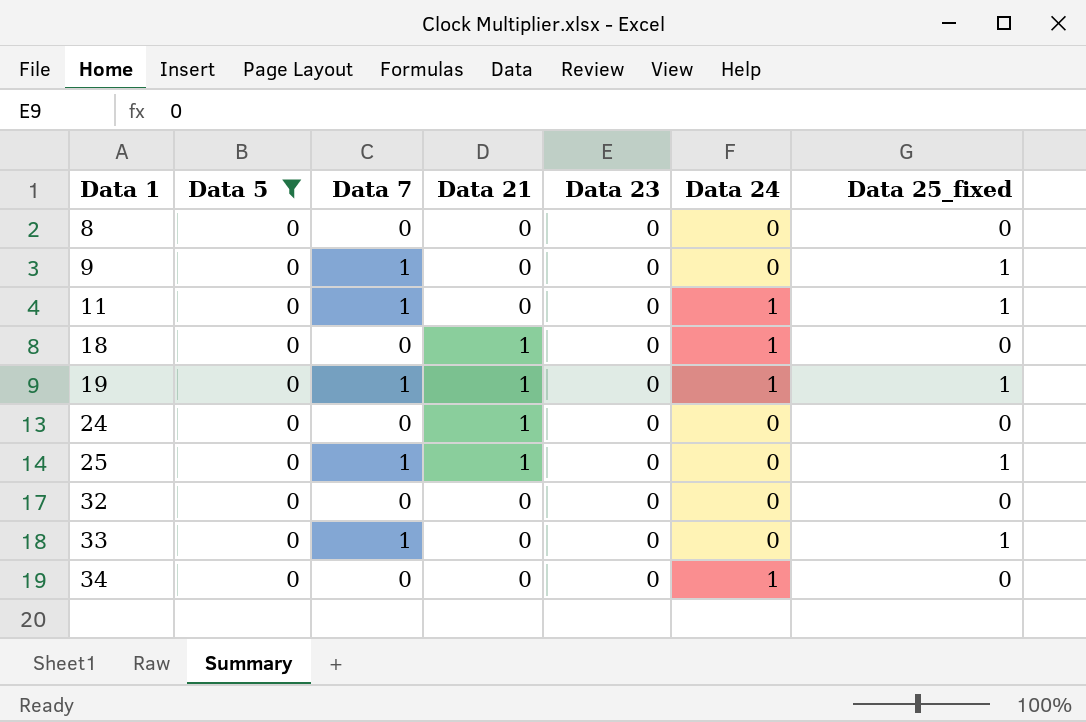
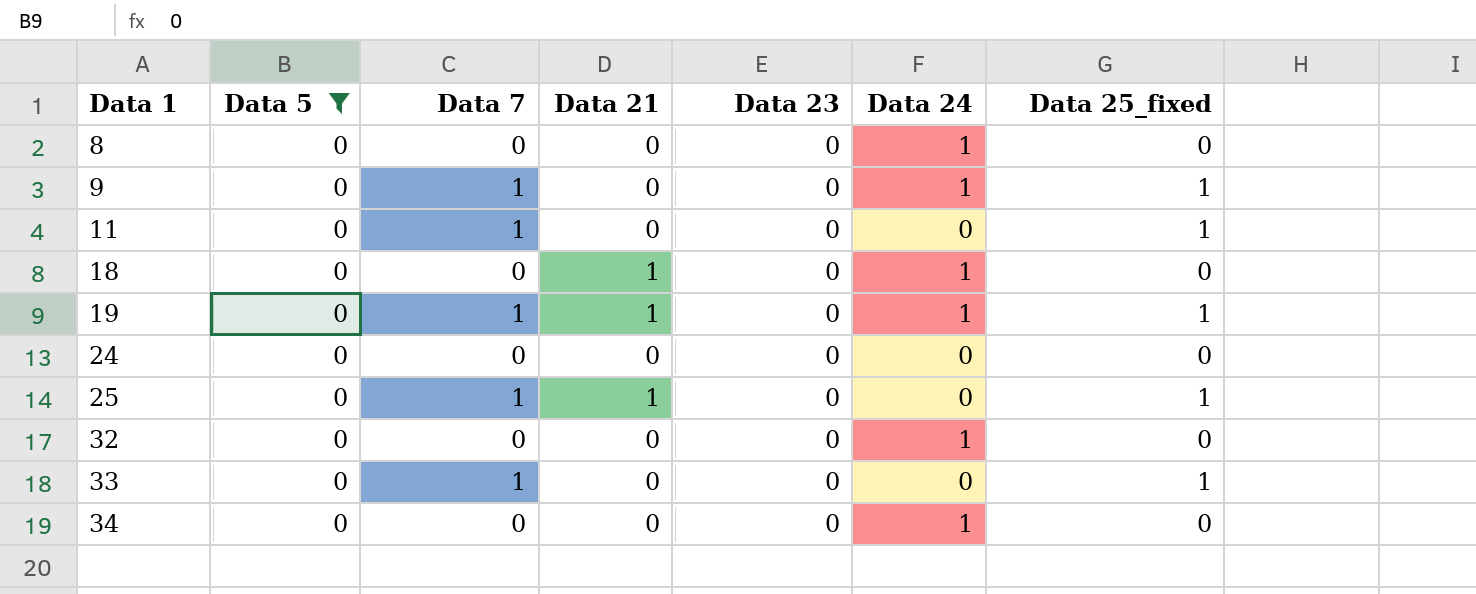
8 | Data 24: 0 -> 1
9 | Data 24: 0 -> 1
11 | Data 24: 1 -> 0
24 | Data 21: 1 -> 0
32 | Data 24: 0 -> 1

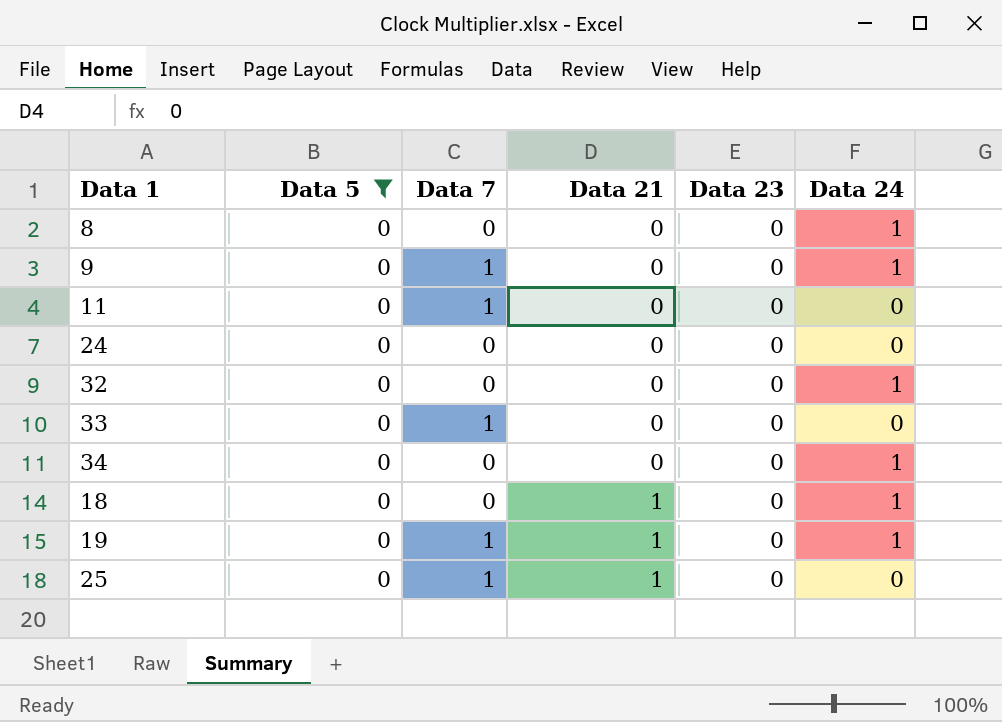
row order: Data 1 ascending -> Data 21 ascending
column Data 25_fixed | position: 7 -> none

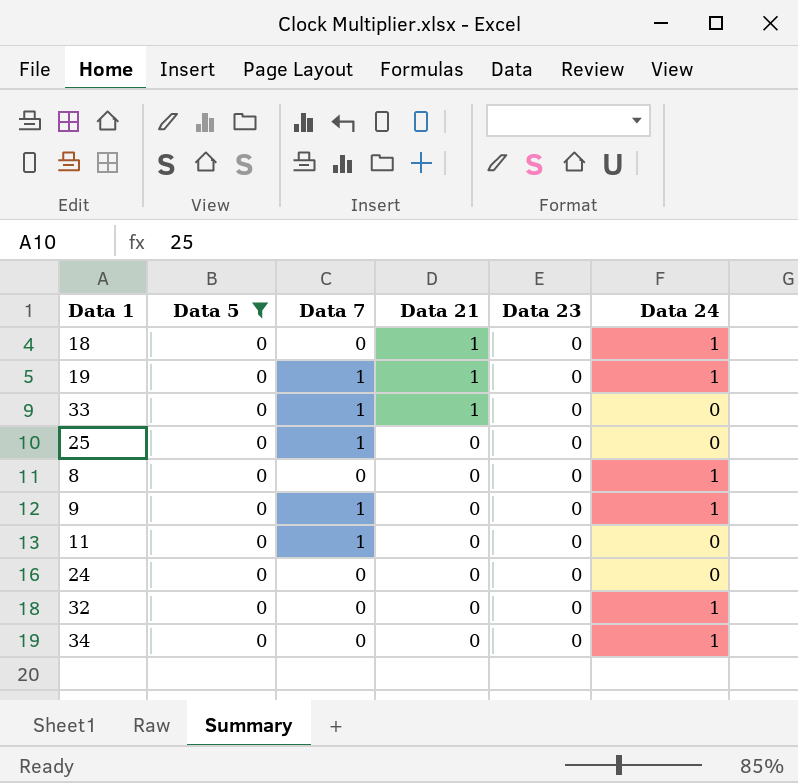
row order: Data 21 ascending -> Data 21 descending
33 | Data 21: 0 -> 1
25 | Data 21: 1 -> 0

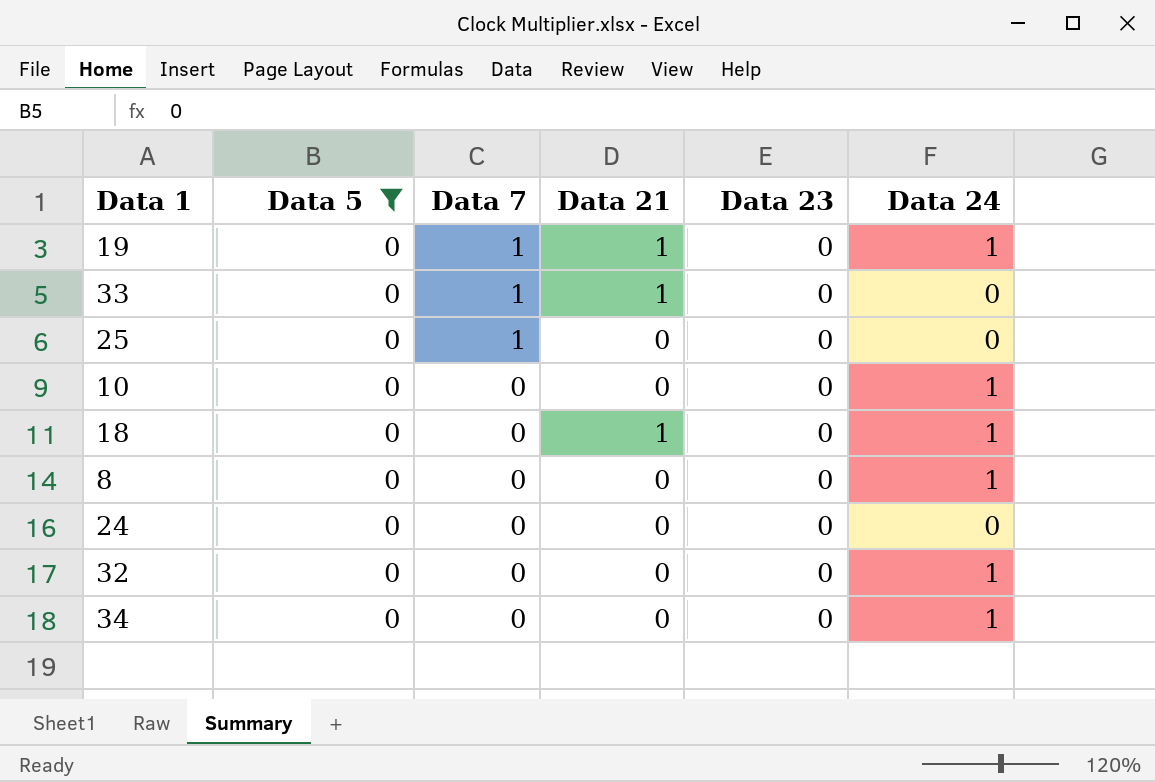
row order: Data 21 descending -> Data 7 descending
row 9: 0 | 1 | 0 | 0 | 1 -> none
row 11: 0 | 1 | 0 | 0 | 0 -> none
row 10: none -> 0 | 0 | 0 | 0 | 1

